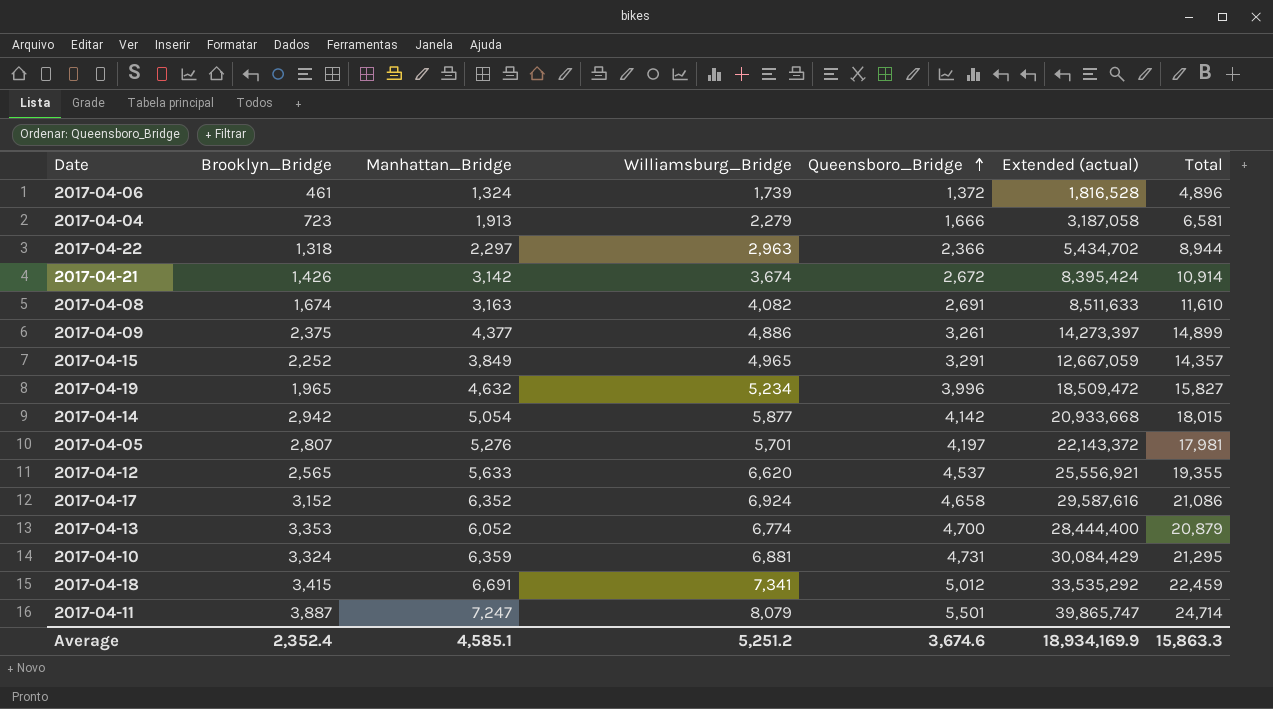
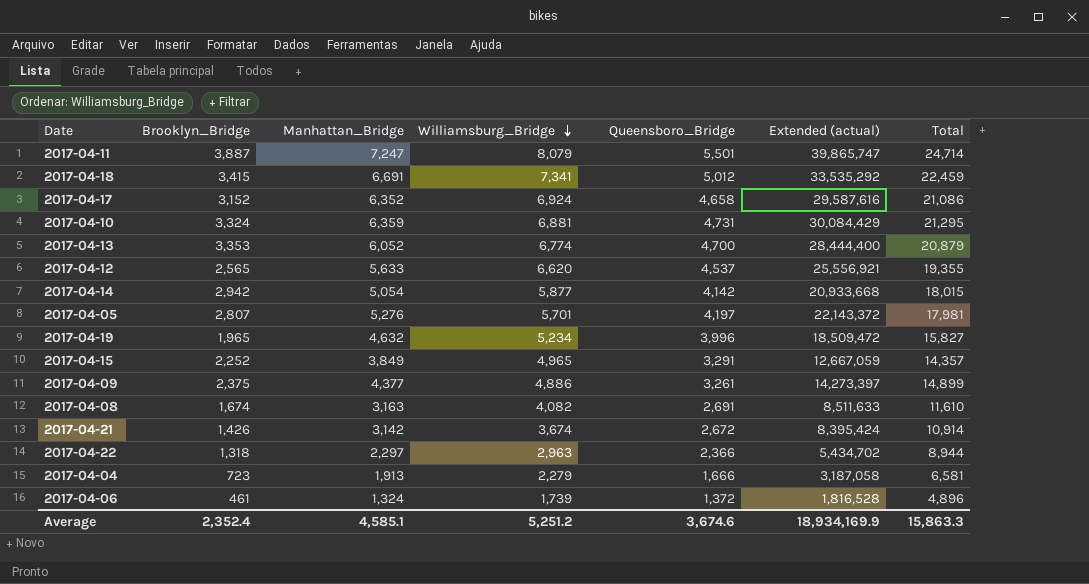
row order: Queensboro_Bridge ascending -> Williamsburg_Bridge descending

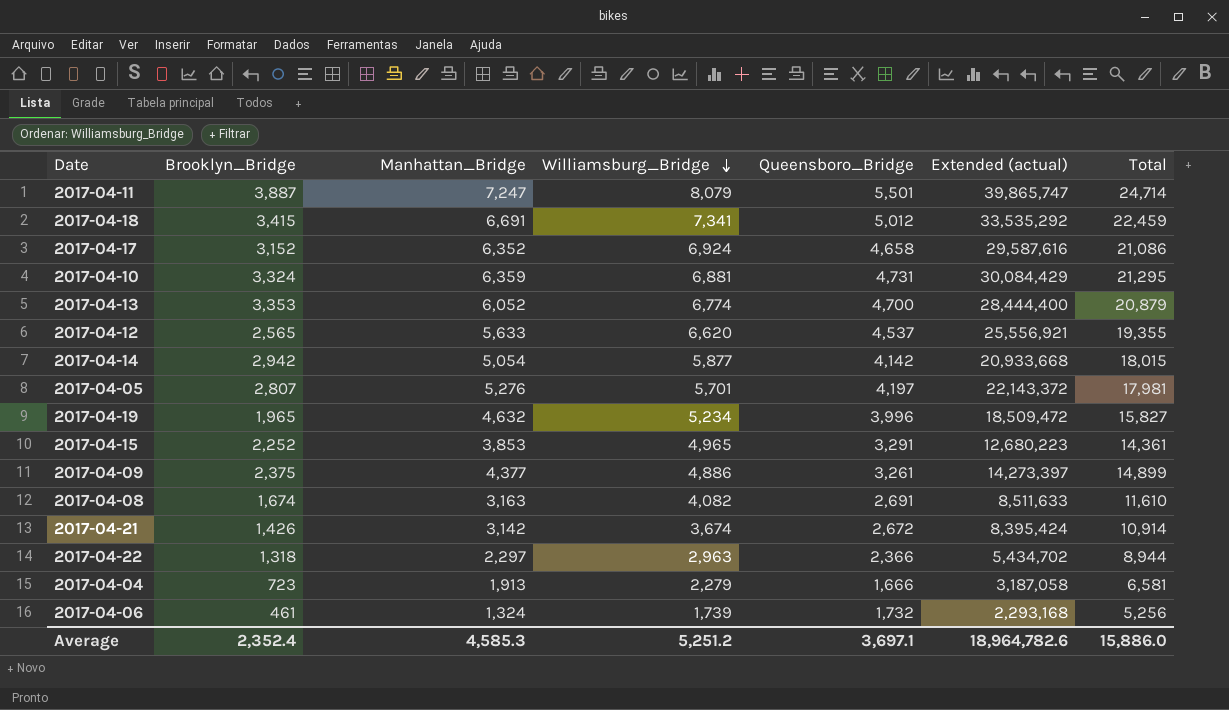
2017-04-15 | Manhattan_Bridge: 3,849 -> 3,853
2017-04-15 | Extended (actual): 12,667,059 -> 12,680,223
2017-04-15 | Total: 14,357 -> 14,361
2017-04-06 | Queensboro_Bridge: 1,372 -> 1,732
2017-04-06 | Extended (actual): 1,816,528 -> 2,293,168
2017-04-06 | Total: 4,896 -> 5,256
Average | Manhattan_Bridge: 4,585.1 -> 4,585.3
Average | Queensboro_Bridge: 3,674.6 -> 3,697.1
Average | Extended (actual): 18,934,169.9 -> 18,964,782.6
Average | Total: 15,863.3 -> 15,886.0

